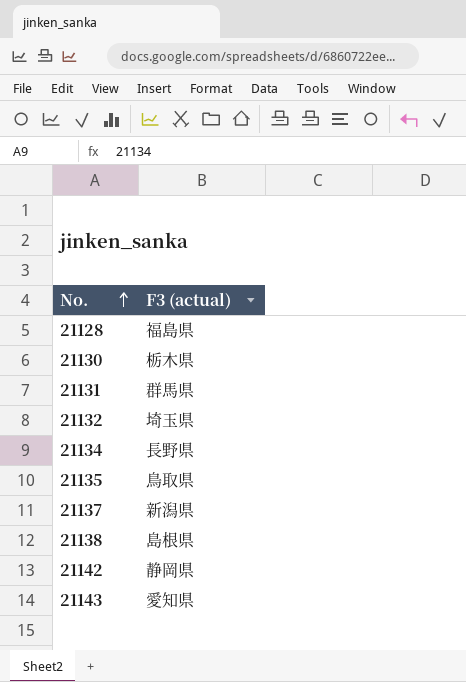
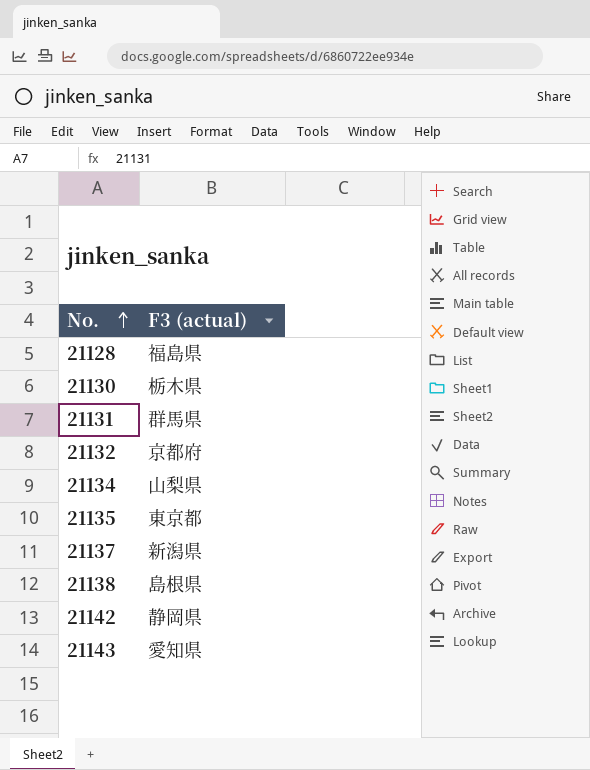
21132 | F3 (actual): 埼玉県 -> 京都府
21134 | F3 (actual): 長野県 -> 山梨県
21135 | F3 (actual): 鳥取県 -> 東京都

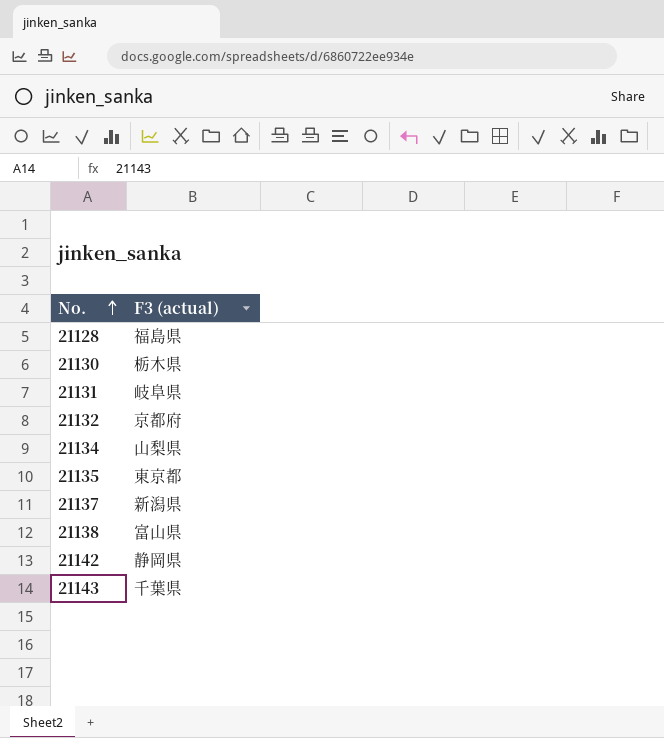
21131 | F3 (actual): 群馬県 -> 岐阜県
21138 | F3 (actual): 島根県 -> 富山県
21143 | F3 (actual): 愛知県 -> 千葉県

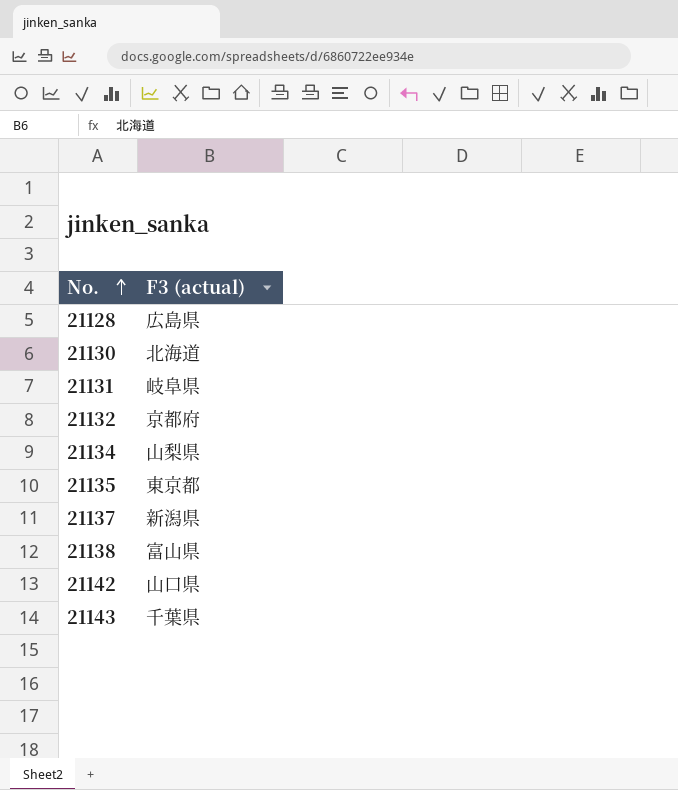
21128 | F3 (actual): 福島県 -> 広島県
21130 | F3 (actual): 栃木県 -> 北海道
21142 | F3 (actual): 静岡県 -> 山口県

